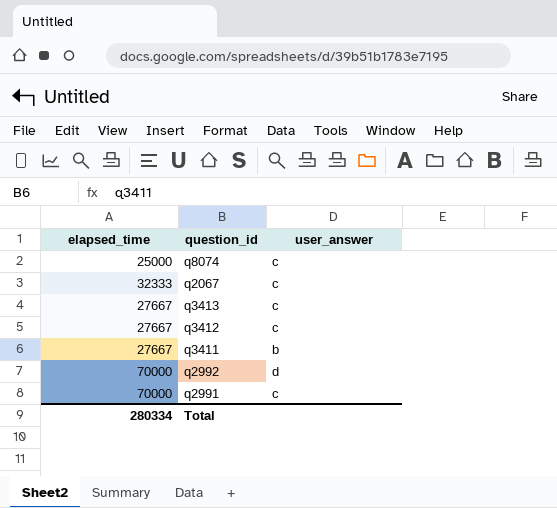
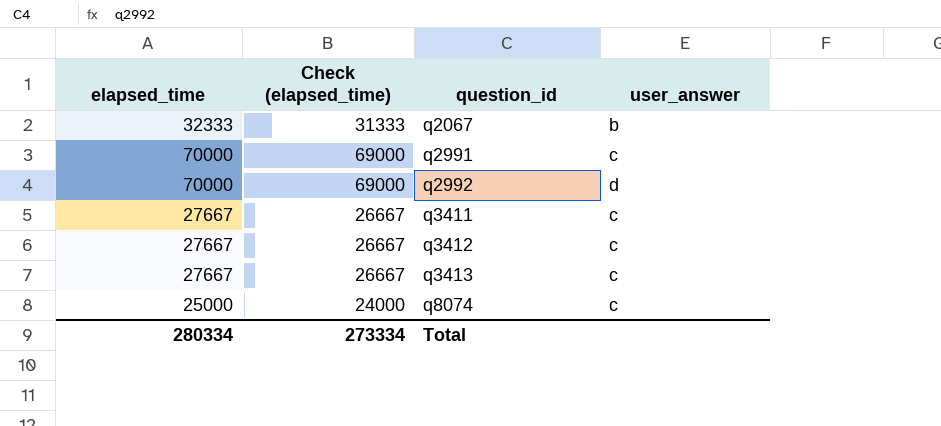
row order: none -> question_id ascending
column Check (elapsed_time) | formula: none -> [elapsed_time] - 1000
q2067 | user_answer: c -> b
q3411 | user_answer: b -> c

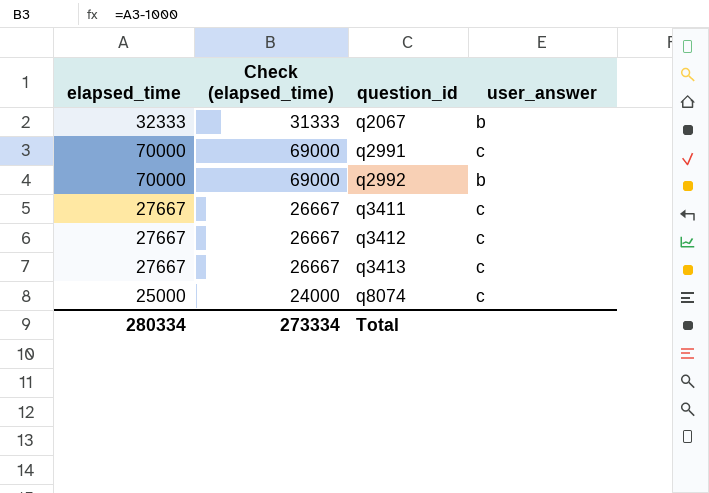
q2992 | user_answer: d -> b

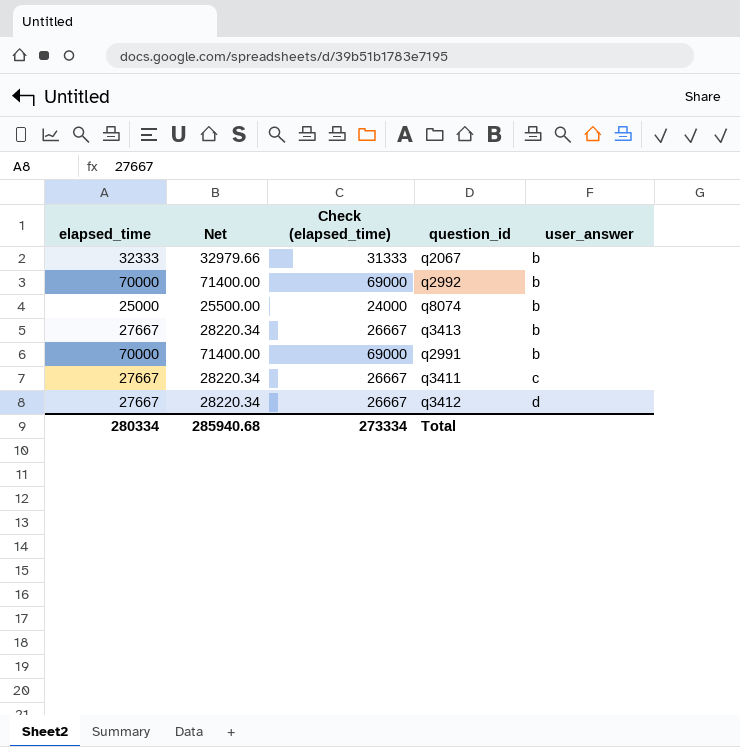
row order: question_id ascending -> user_answer ascending
column Net | formula: none -> [elapsed_time] * 1.02
q8074 | user_answer: c -> b
q3413 | user_answer: c -> b
q2991 | user_answer: c -> b
q3412 | user_answer: c -> d

